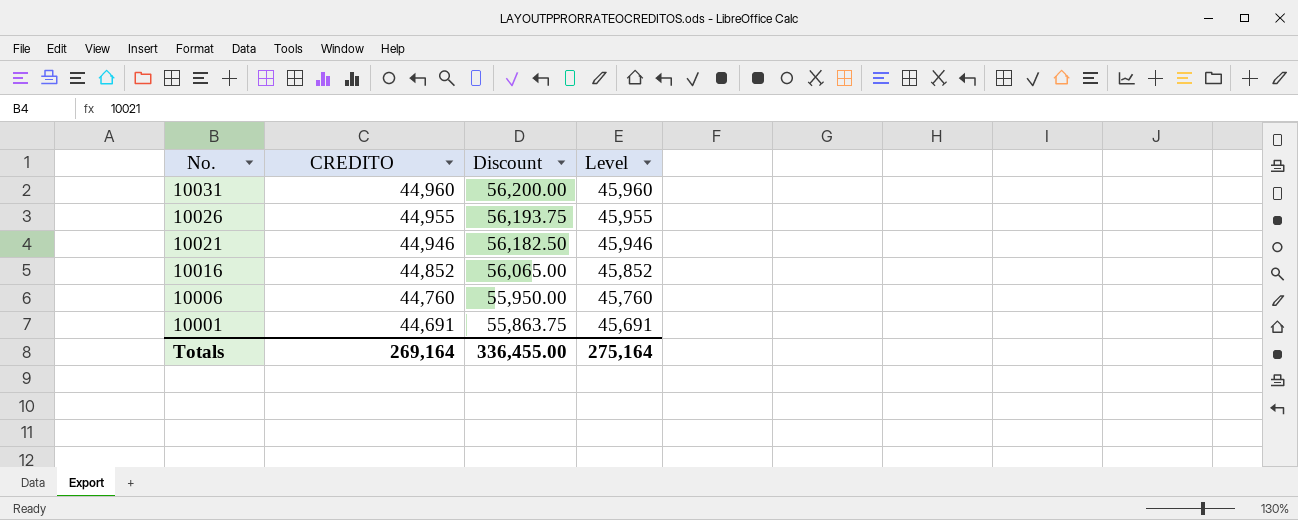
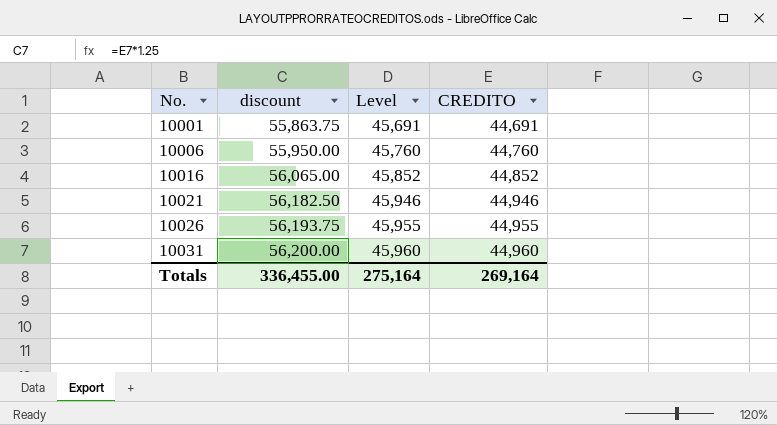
row order: No. descending -> No. ascending
column name: Discount -> discount
column CREDITO | position: 2 -> 4

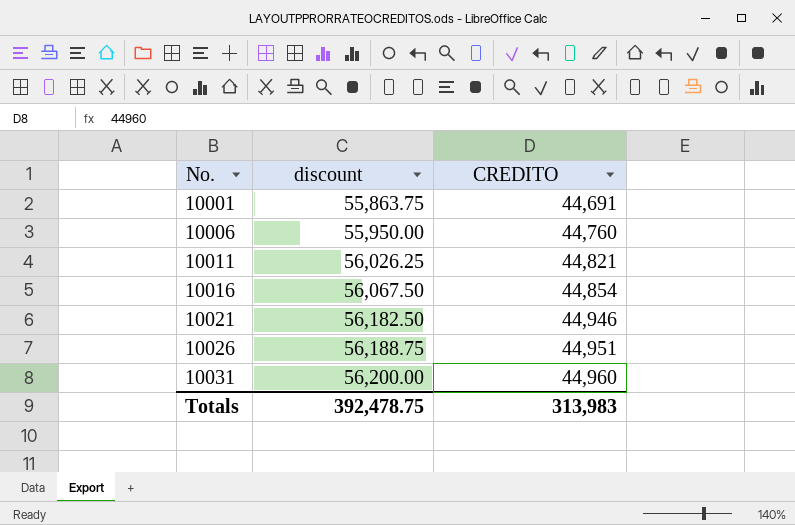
column Level | formula: [CREDITO] + 1000 -> none
row 10011: none -> 56,026.25 | 44,821
10016 | discount: 56,065.00 -> 56,067.50
10016 | CREDITO: 44,852 -> 44,854
10026 | discount: 56,193.75 -> 56,188.75
10026 | CREDITO: 44,955 -> 44,951
Totals | discount: 336,455.00 -> 392,478.75
Totals | CREDITO: 269,164 -> 313,983

